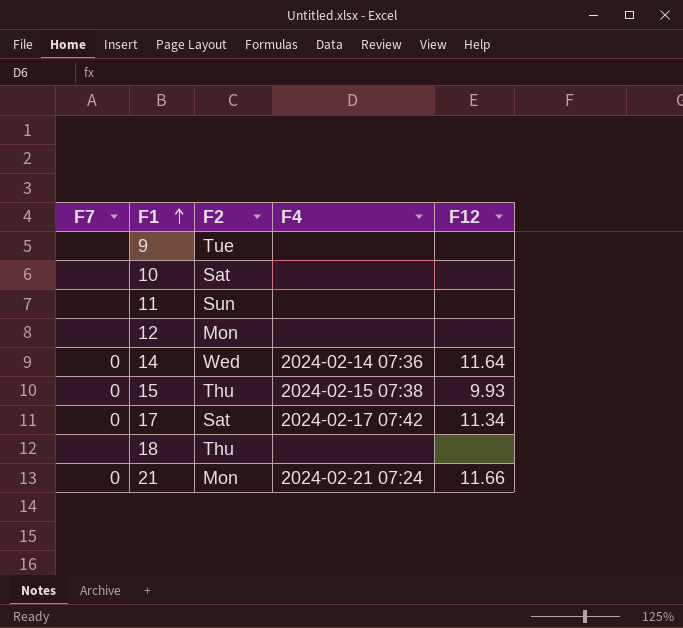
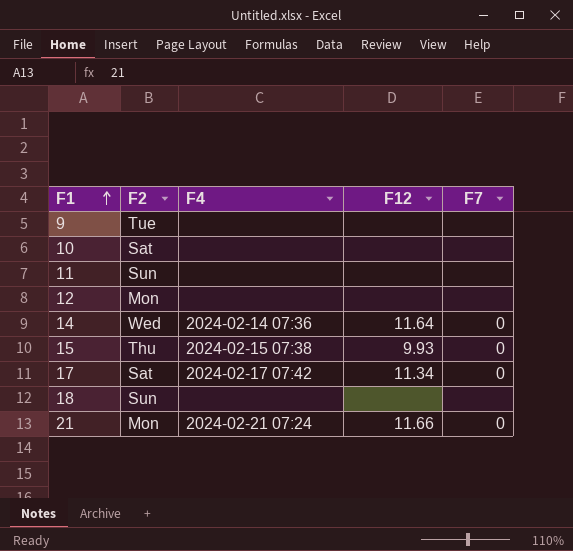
column F7 | position: 1 -> 5
18 | F2: Thu -> Sun

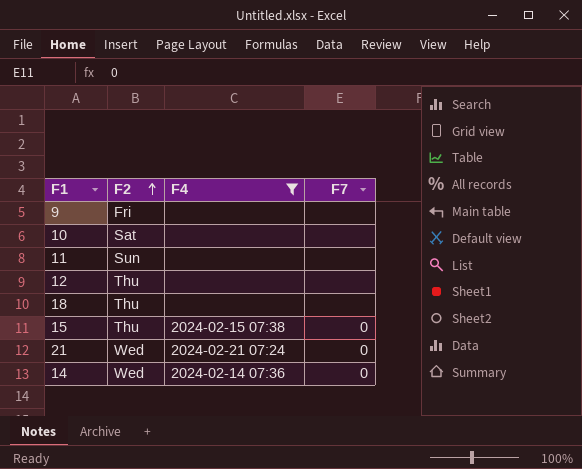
filter: none -> F4 != 2024-02-17 07:42
row order: F1 ascending -> F2 ascending
column F12 | position: 4 -> none
9 | F2: Tue -> Fri
12 | F2: Mon -> Thu
18 | F2: Sun -> Thu
21 | F2: Mon -> Wed

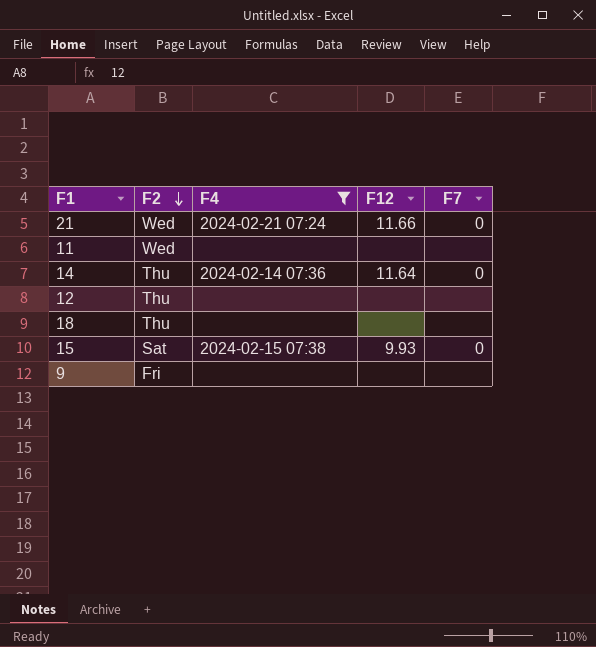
row order: F2 ascending -> F2 descending
column F12 | position: none -> 4
row 10: Sat | none | none -> none
11 | F2: Sun -> Wed
14 | F2: Wed -> Thu
15 | F2: Thu -> Sat

